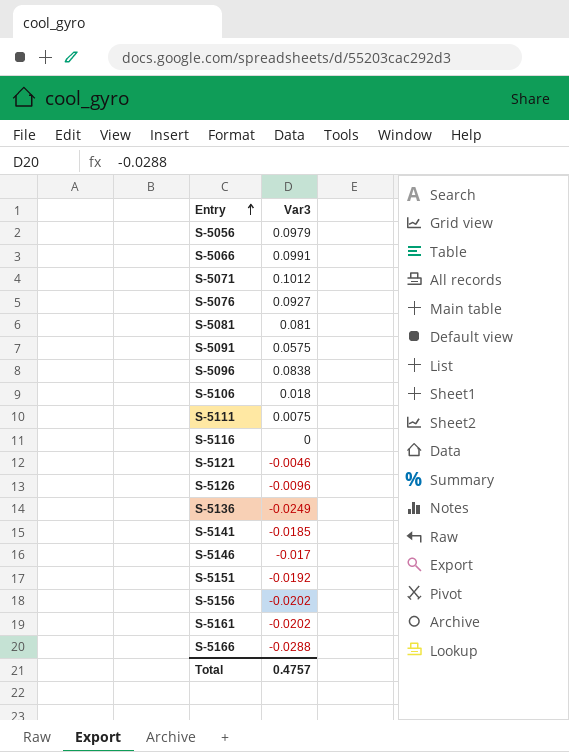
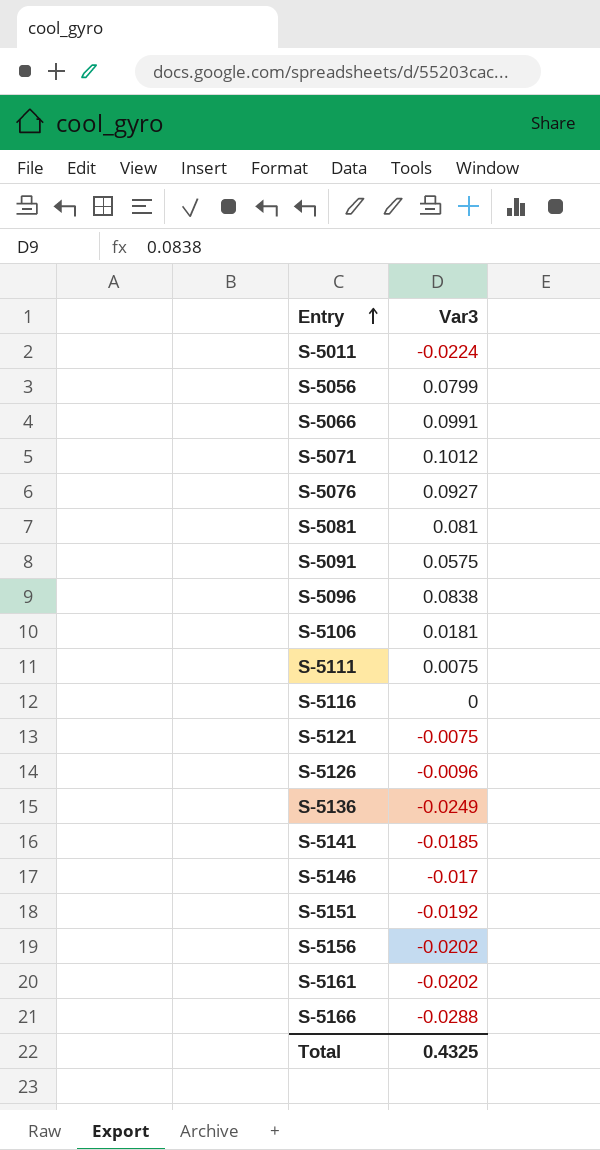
row S-5011: none -> -0.0224
S-5056 | Var3: 0.0979 -> 0.0799
S-5106 | Var3: 0.018 -> 0.0181
S-5121 | Var3: -0.0046 -> -0.0075
Total | Var3: 0.4757 -> 0.4325

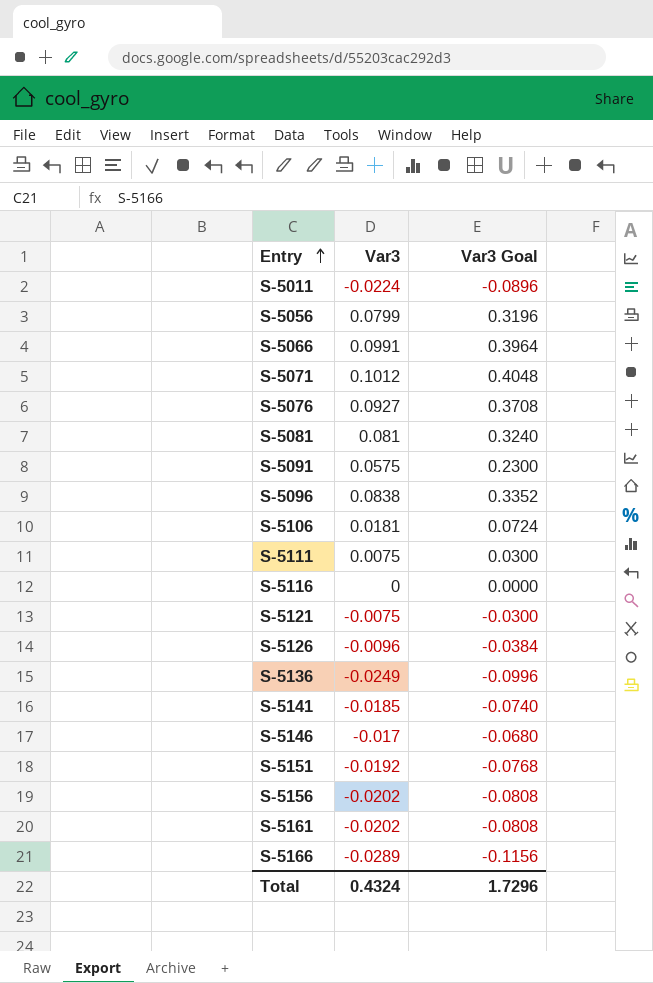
column Var3 Goal | formula: none -> [Var3] * 4
S-5166 | Var3: -0.0288 -> -0.0289
Total | Var3: 0.4325 -> 0.4324

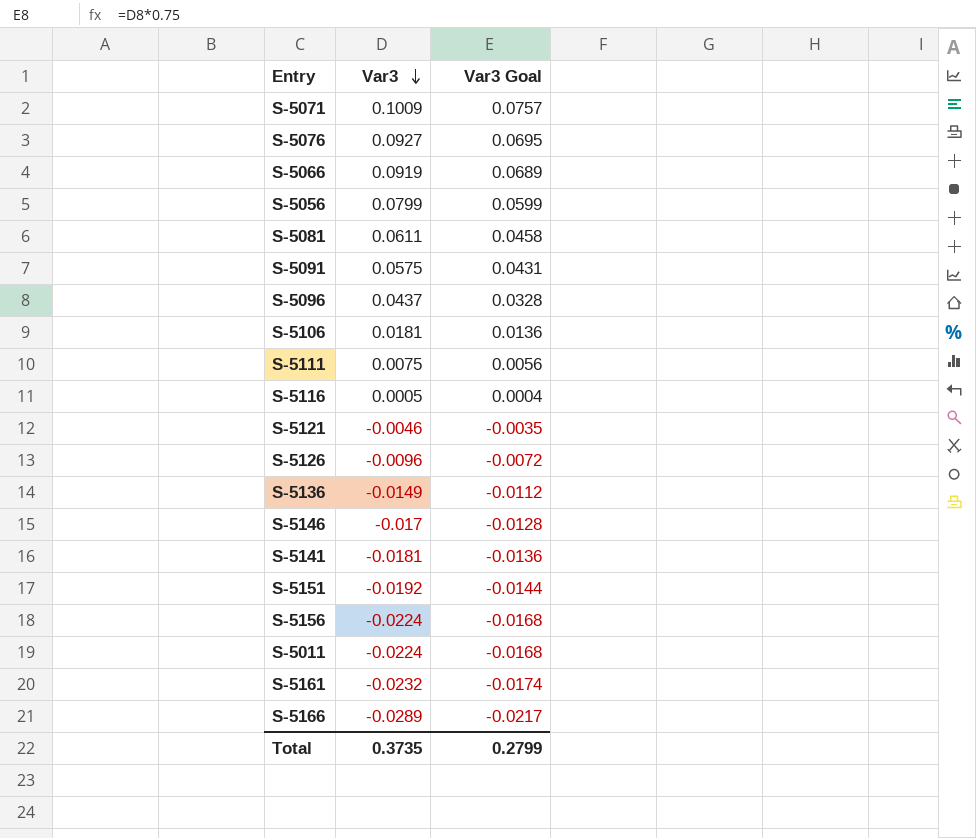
row order: Entry ascending -> Var3 descending
column Var3 Goal | formula: [Var3] * 4 -> [Var3] * 0.75
S-5071 | Var3: 0.1012 -> 0.1009
S-5066 | Var3: 0.0991 -> 0.0919
S-5081 | Var3: 0.081 -> 0.0611
S-5096 | Var3: 0.0838 -> 0.0437
S-5116 | Var3: 0 -> 0.0005
S-5121 | Var3: -0.0075 -> -0.0046
S-5136 | Var3: -0.0249 -> -0.0149
S-5141 | Var3: -0.0185 -> -0.0181
S-5156 | Var3: -0.0202 -> -0.0224
S-5161 | Var3: -0.0202 -> -0.0232
Total | Var3: 0.4324 -> 0.3735
Total | Var3 Goal: 1.7296 -> 0.2799

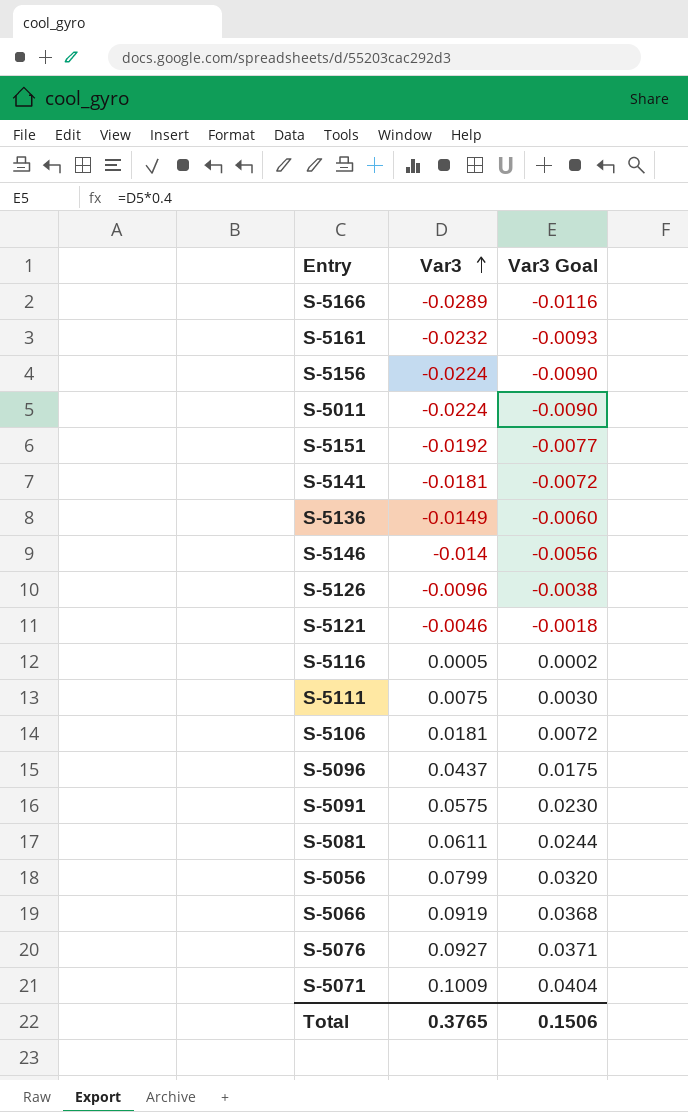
row order: Var3 descending -> Var3 ascending
column Var3 Goal | formula: [Var3] * 0.75 -> [Var3] * 0.4
S-5146 | Var3: -0.017 -> -0.014
Total | Var3: 0.3735 -> 0.3765
Total | Var3 Goal: 0.2799 -> 0.1506

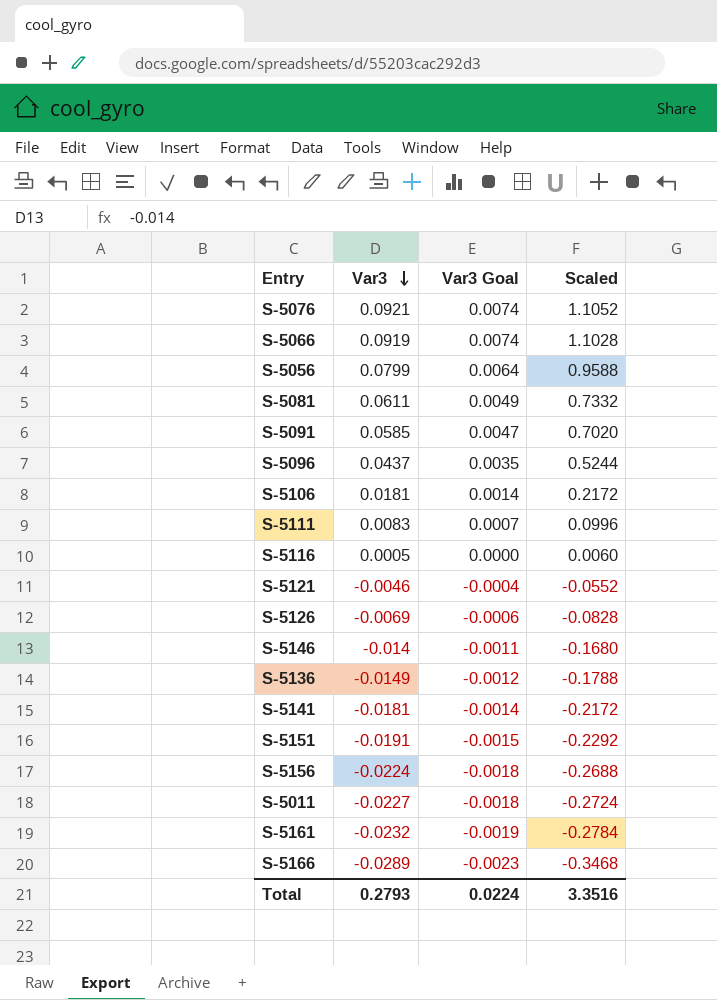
row order: Var3 ascending -> Var3 descending
column Var3 Goal | formula: [Var3] * 0.4 -> [Var3] * 0.08
column Scaled | formula: none -> [Var3] * 12
row S-5071: 0.1009 | 0.0404 -> none
S-5076 | Var3: 0.0927 -> 0.0921
S-5091 | Var3: 0.0575 -> 0.0585
S-5111 | Var3: 0.0075 -> 0.0083
S-5126 | Var3: -0.0096 -> -0.0069
S-5151 | Var3: -0.0192 -> -0.0191
S-5011 | Var3: -0.0224 -> -0.0227
Total | Var3: 0.3765 -> 0.2793
Total | Var3 Goal: 0.1506 -> 0.0224

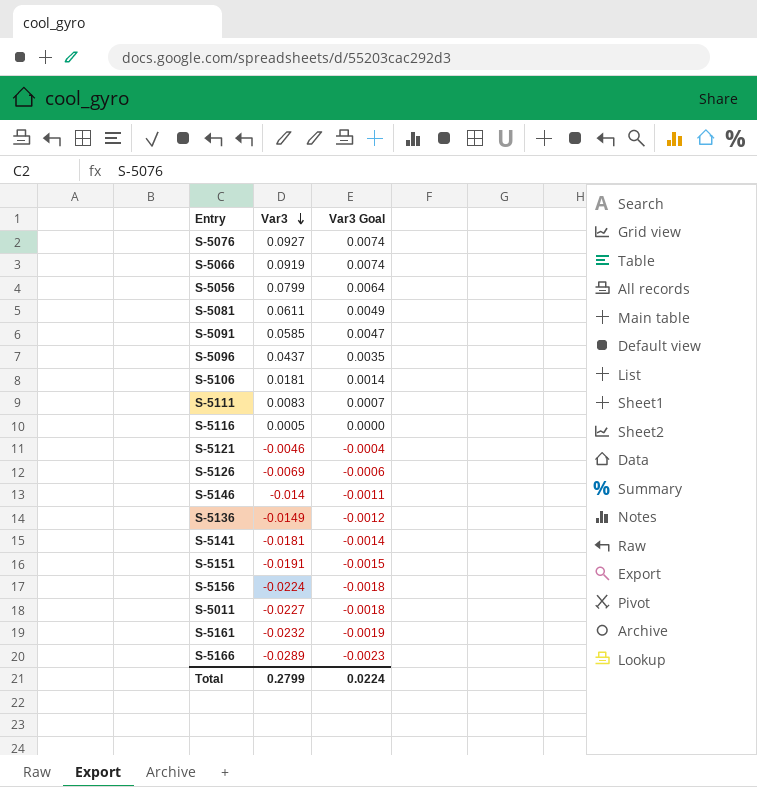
column Scaled | formula: [Var3] * 12 -> none
S-5076 | Var3: 0.0921 -> 0.0927
Total | Var3: 0.2793 -> 0.2799

